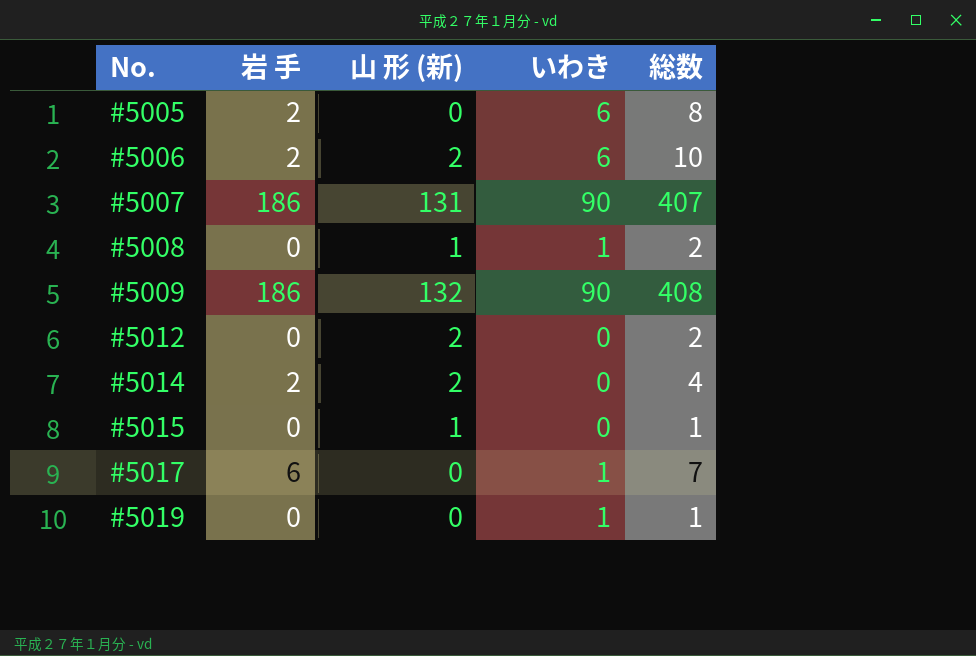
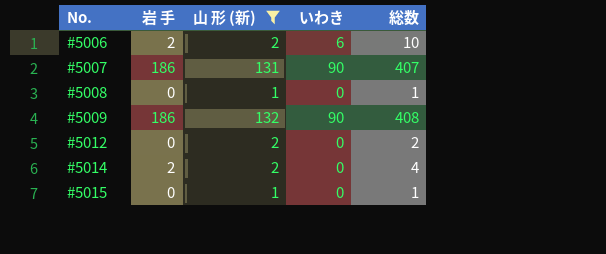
filter: none -> 山 形 (新) != 0
#5008 | いわき: 1 -> 0
#5008 | 総数: 2 -> 1

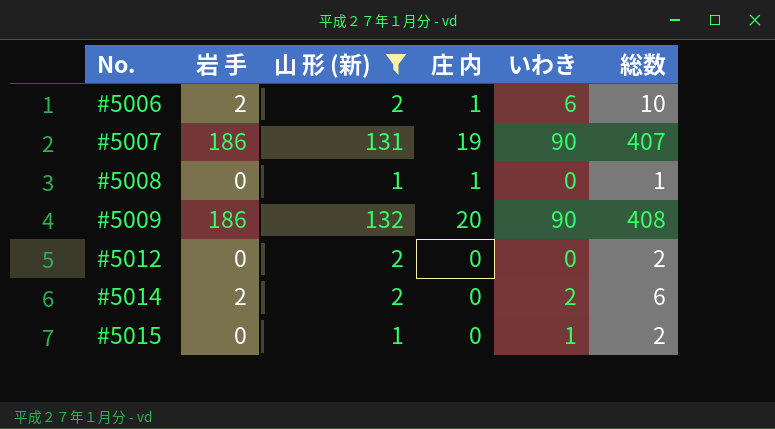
column 庄 内 | position: none -> 4
#5014 | いわき: 0 -> 2
#5014 | 総数: 4 -> 6
#5015 | いわき: 0 -> 1
#5015 | 総数: 1 -> 2

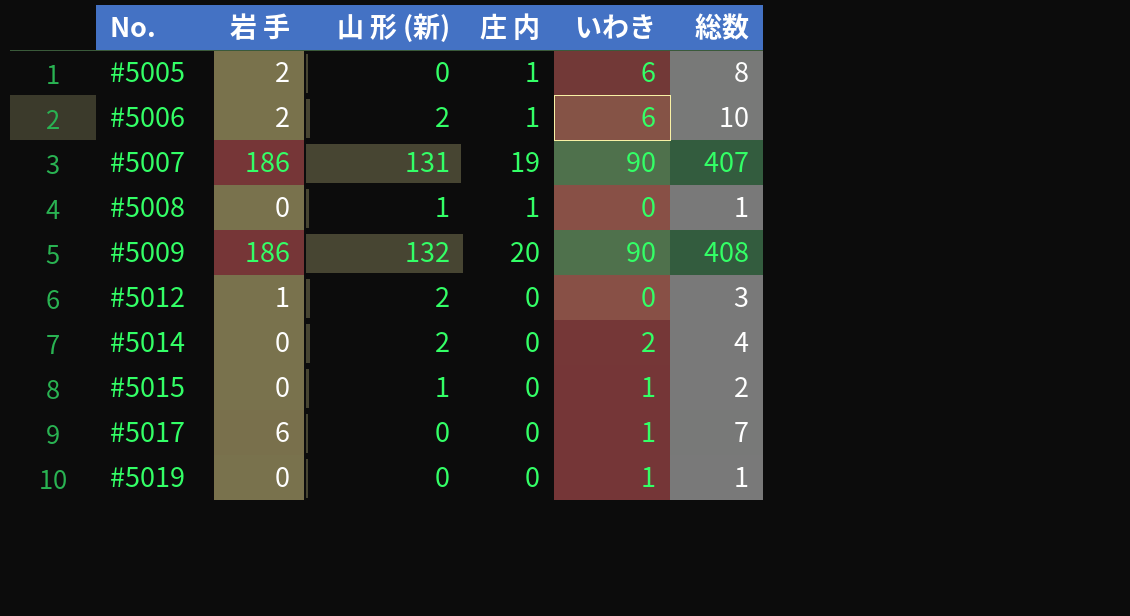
filter: 山 形 (新) != 0 -> none
#5012 | 岩 手: 0 -> 1
#5012 | 総数: 2 -> 3
#5014 | 岩 手: 2 -> 0
#5014 | 総数: 6 -> 4

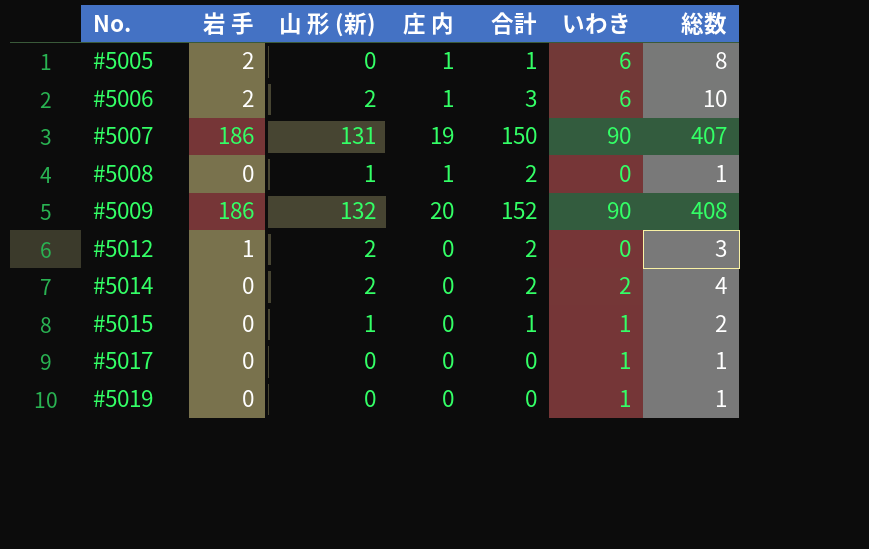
column 合計 | formula: none -> [山 形 (新)] + [庄 内]
#5017 | 岩 手: 6 -> 0
#5017 | 総数: 7 -> 1

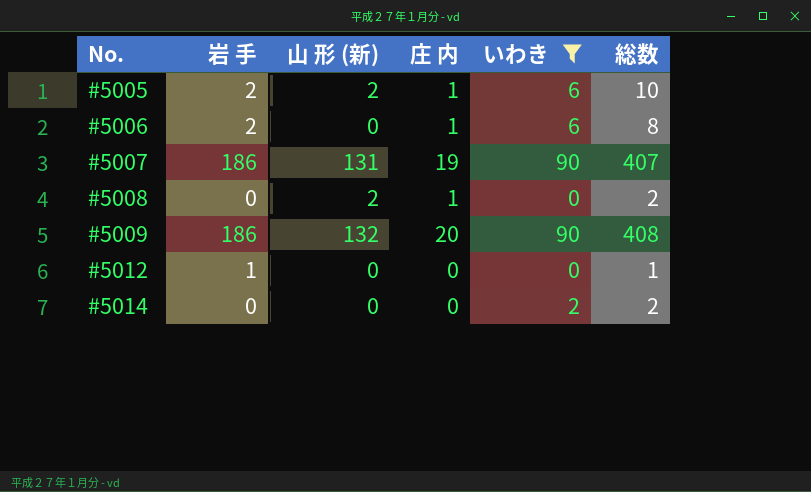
filter: none -> いわき != 1
column 合計 | formula: [山 形 (新)] + [庄 内] -> none
#5005 | 山 形 (新): 0 -> 2
#5005 | 総数: 8 -> 10
#5006 | 山 形 (新): 2 -> 0
#5006 | 総数: 10 -> 8
#5008 | 山 形 (新): 1 -> 2
#5008 | 総数: 1 -> 2
#5012 | 山 形 (新): 2 -> 0
#5012 | 総数: 3 -> 1
#5014 | 山 形 (新): 2 -> 0
#5014 | 総数: 4 -> 2

